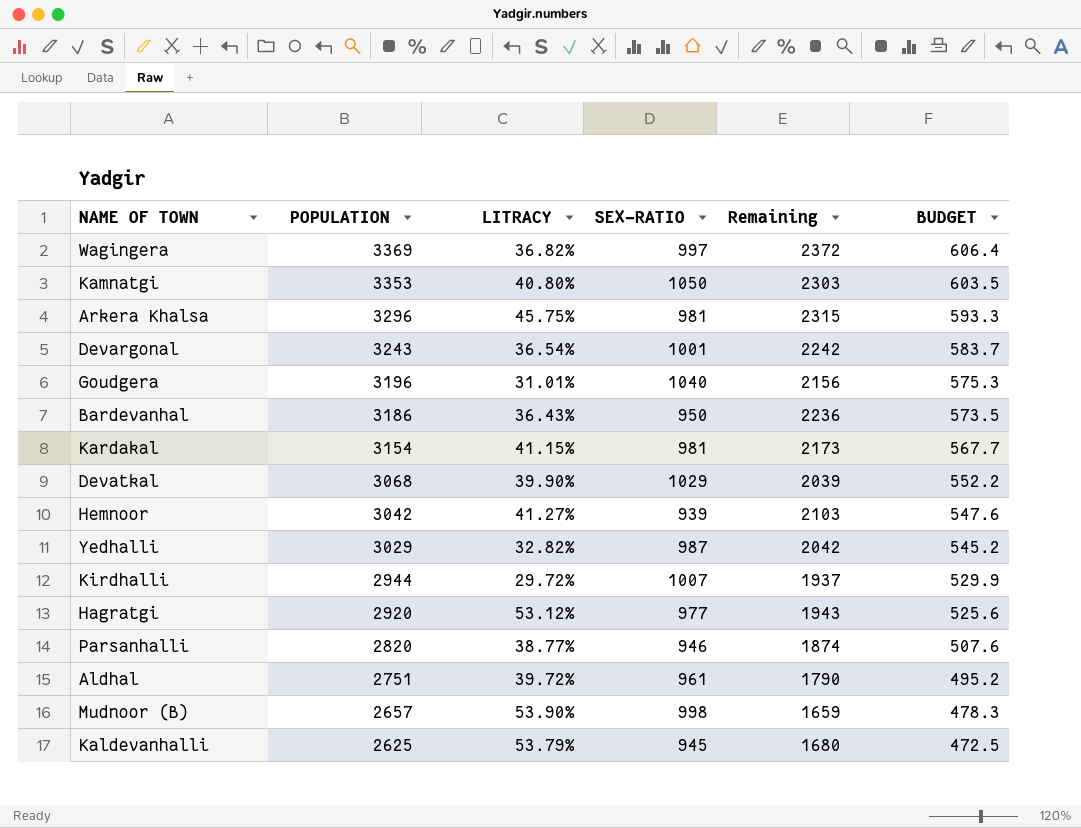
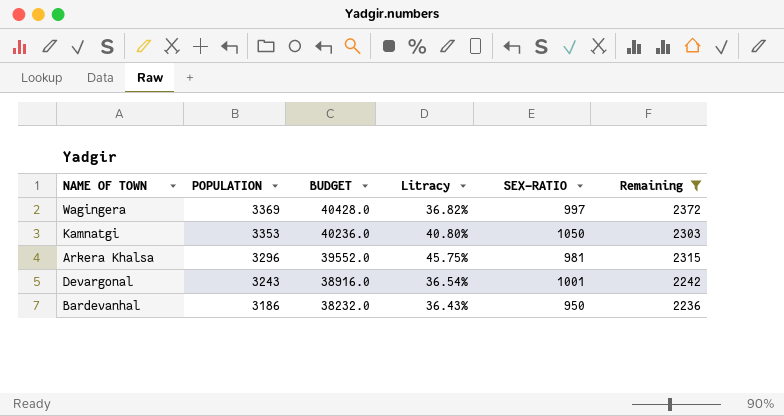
filter: none -> Remaining >= 2236
column BUDGET | formula: [POPULATION] * 0.18 -> [POPULATION] * 12
column BUDGET | position: 6 -> 3
column name: LITRACY -> Litracy

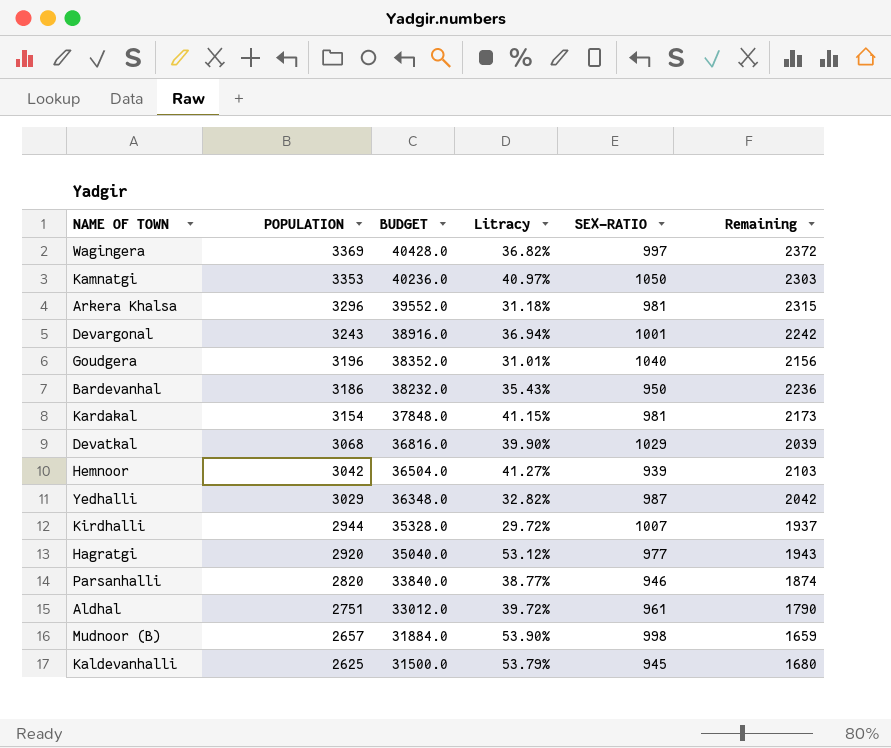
filter: Remaining >= 2236 -> none
Kamnatgi | Litracy: 40.80% -> 40.97%
Arkera Khalsa | Litracy: 45.75% -> 31.18%
Devargonal | Litracy: 36.54% -> 36.94%
Bardevanhal | Litracy: 36.43% -> 35.43%

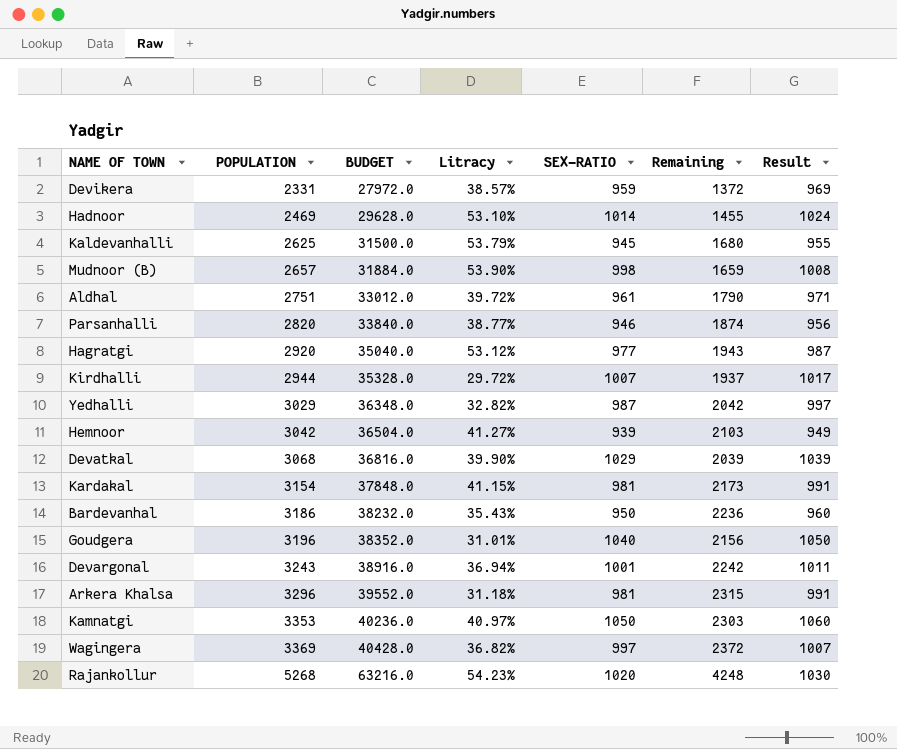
row order: POPULATION descending -> POPULATION ascending
column Result | formula: none -> [SEX-RATIO] + 10
row Devikera: none -> 2331 | 27972.0 | 38.57% | 959 | 1372 | 969
row Hadnoor: none -> 2469 | 29628.0 | 53.10% | 1014 | 1455 | 1024
row Rajankollur: none -> 5268 | 63216.0 | 54.23% | 1020 | 4248 | 1030

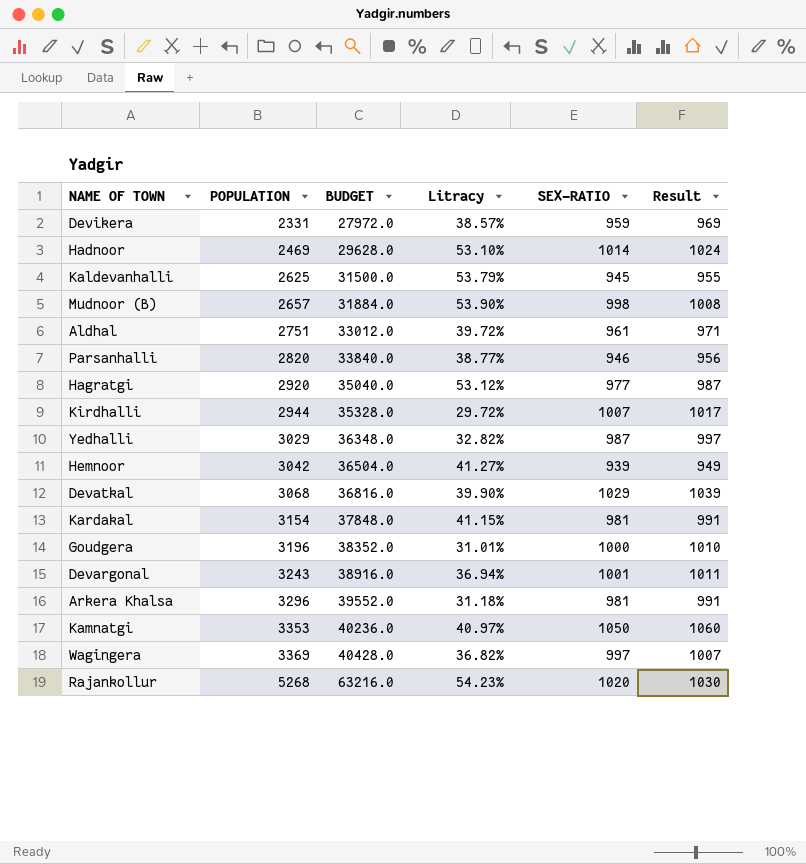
column Remaining | formula: [POPULATION] - [SEX-RATIO] -> none
row Bardevanhal: 3186 | 38232.0 | 35.43% | 950 | 2236 | 960 -> none
Goudgera | SEX-RATIO: 1040 -> 1000
Goudgera | Result: 1050 -> 1010

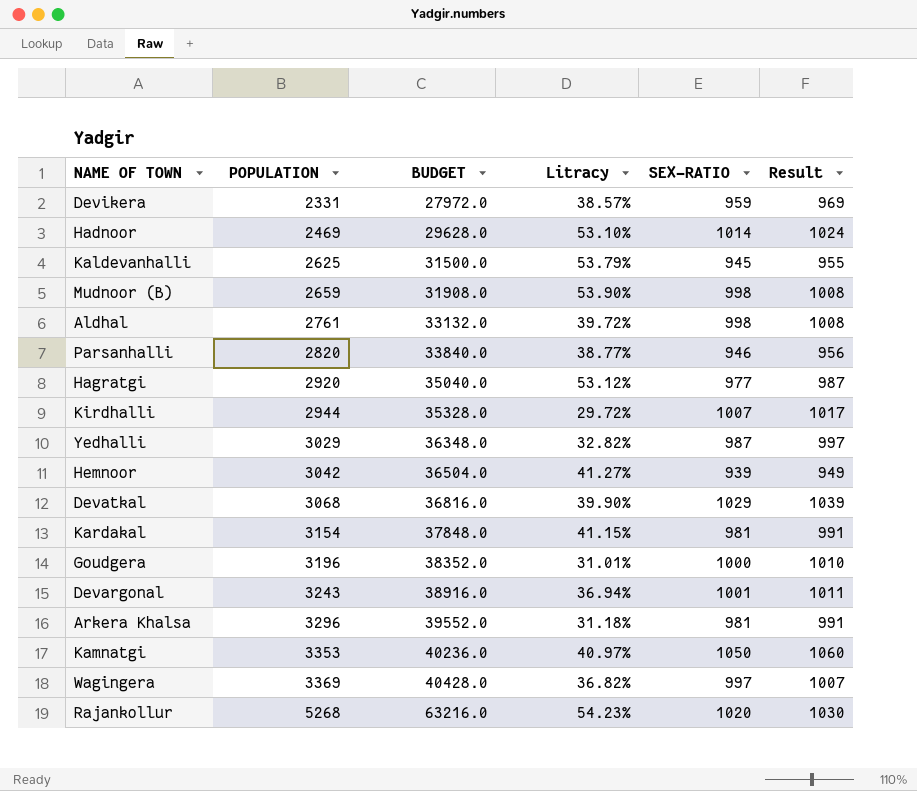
Mudnoor (B) | POPULATION: 2657 -> 2659
Mudnoor (B) | BUDGET: 31884.0 -> 31908.0
Aldhal | POPULATION: 2751 -> 2761
Aldhal | BUDGET: 33012.0 -> 33132.0
Aldhal | SEX-RATIO: 961 -> 998
Aldhal | Result: 971 -> 1008

